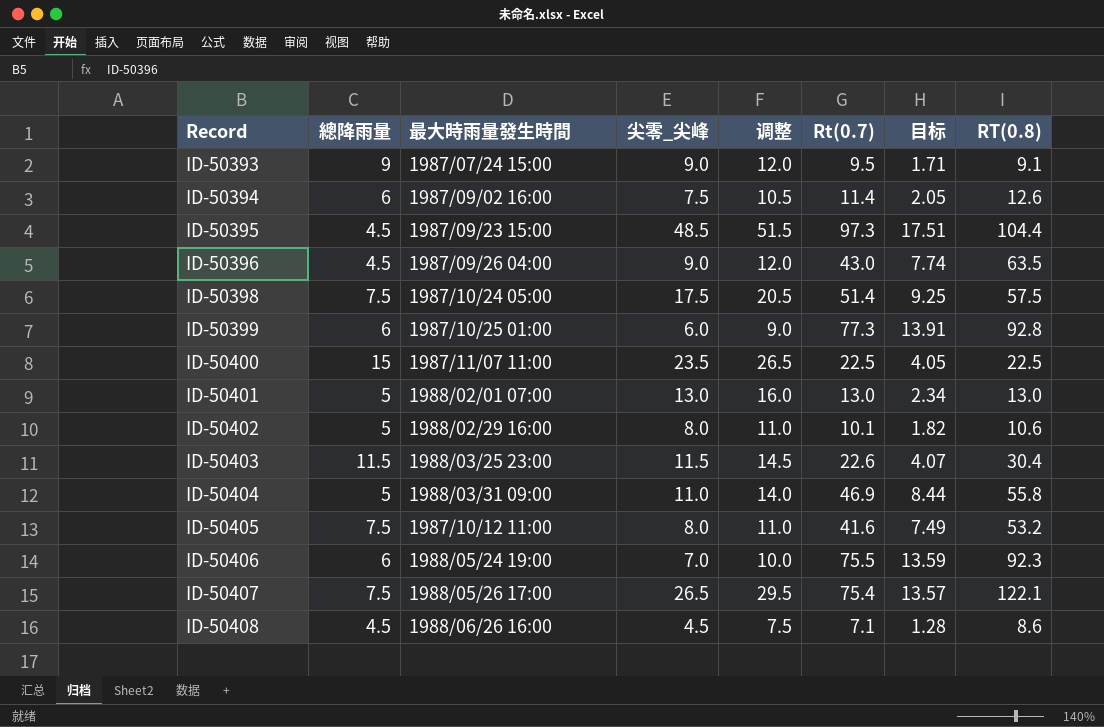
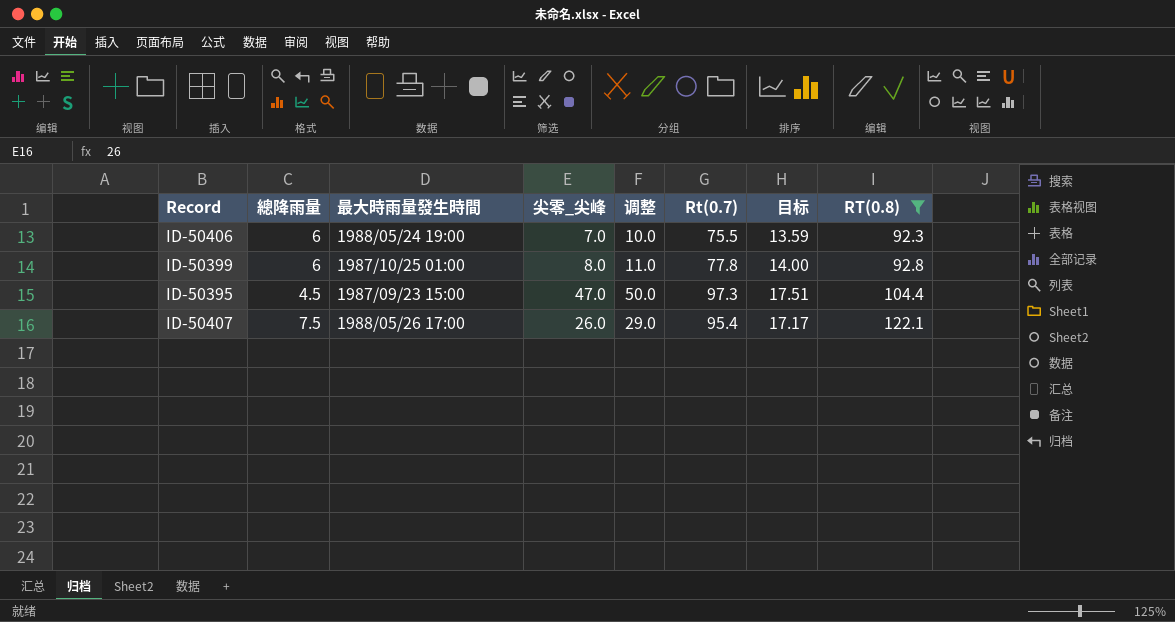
filter: none -> RT(0.8) >= 92.3
row order: Record ascending -> RT(0.8) ascending
ID-50399 | 尖零_尖峰: 6.0 -> 8.0
ID-50399 | 调整: 9.0 -> 11.0
ID-50399 | Rt(0.7): 77.3 -> 77.8
ID-50399 | 目标: 13.91 -> 14.00
ID-50395 | 尖零_尖峰: 48.5 -> 47.0
ID-50395 | 调整: 51.5 -> 50.0
ID-50407 | 尖零_尖峰: 26.5 -> 26.0
ID-50407 | 调整: 29.5 -> 29.0
ID-50407 | Rt(0.7): 75.4 -> 95.4
ID-50407 | 目标: 13.57 -> 17.17

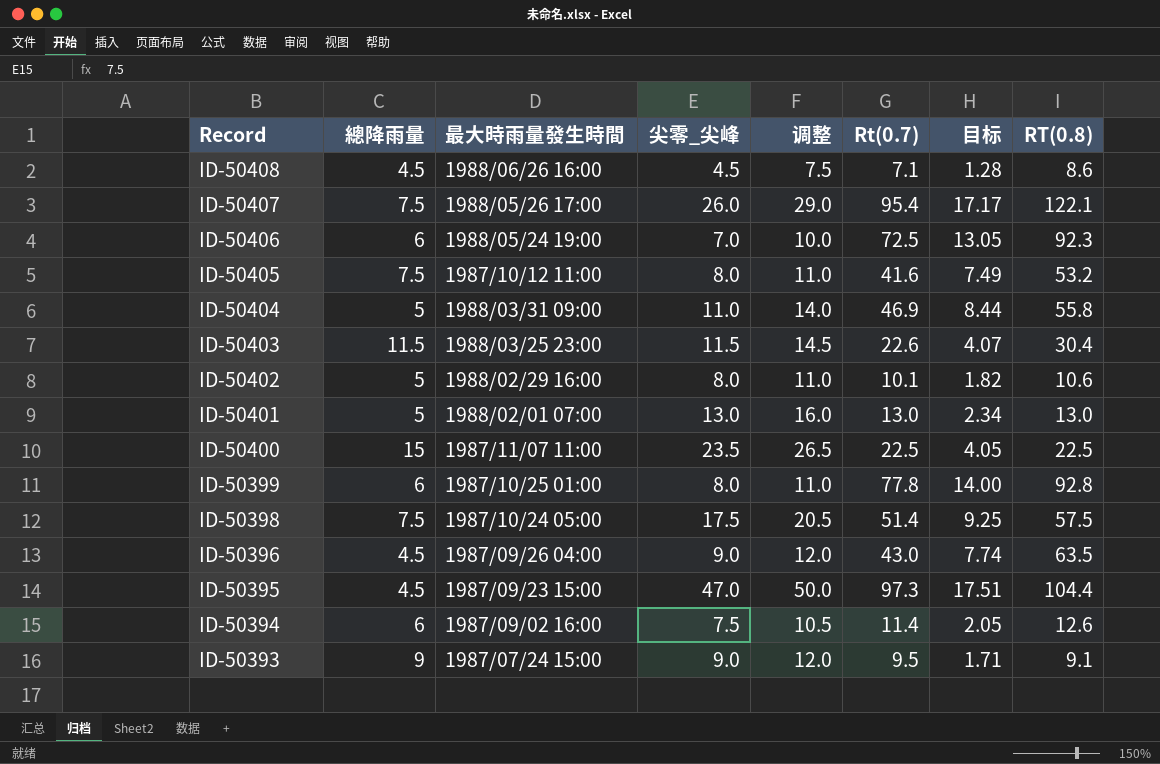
filter: RT(0.8) >= 92.3 -> none
row order: RT(0.8) ascending -> Record descending
ID-50406 | Rt(0.7): 75.5 -> 72.5
ID-50406 | 目标: 13.59 -> 13.05

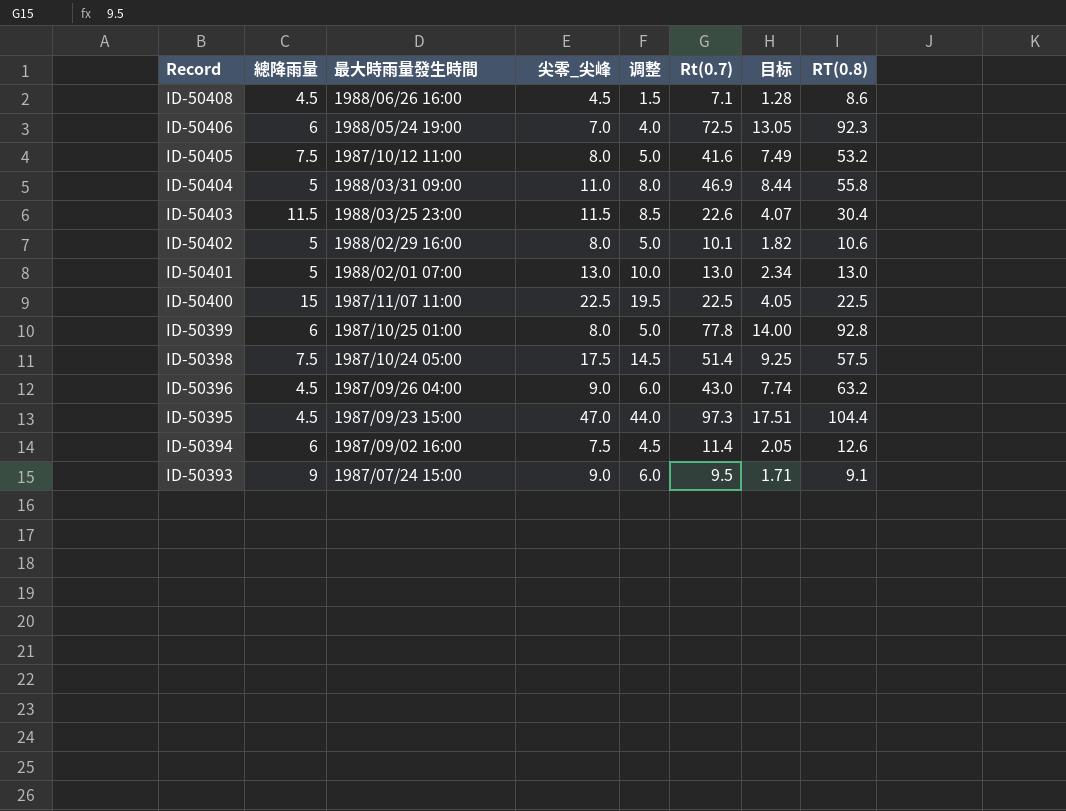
column 调整 | formula: [尖零_尖峰] + 3 -> [尖零_尖峰] - 3
row ID-50407: 7.5 | 1988/05/26 17:00 | 26.0 | 29.0 | 95.4 | 17.17 | 122.1 -> none
ID-50400 | 尖零_尖峰: 23.5 -> 22.5
ID-50396 | RT(0.8): 63.5 -> 63.2

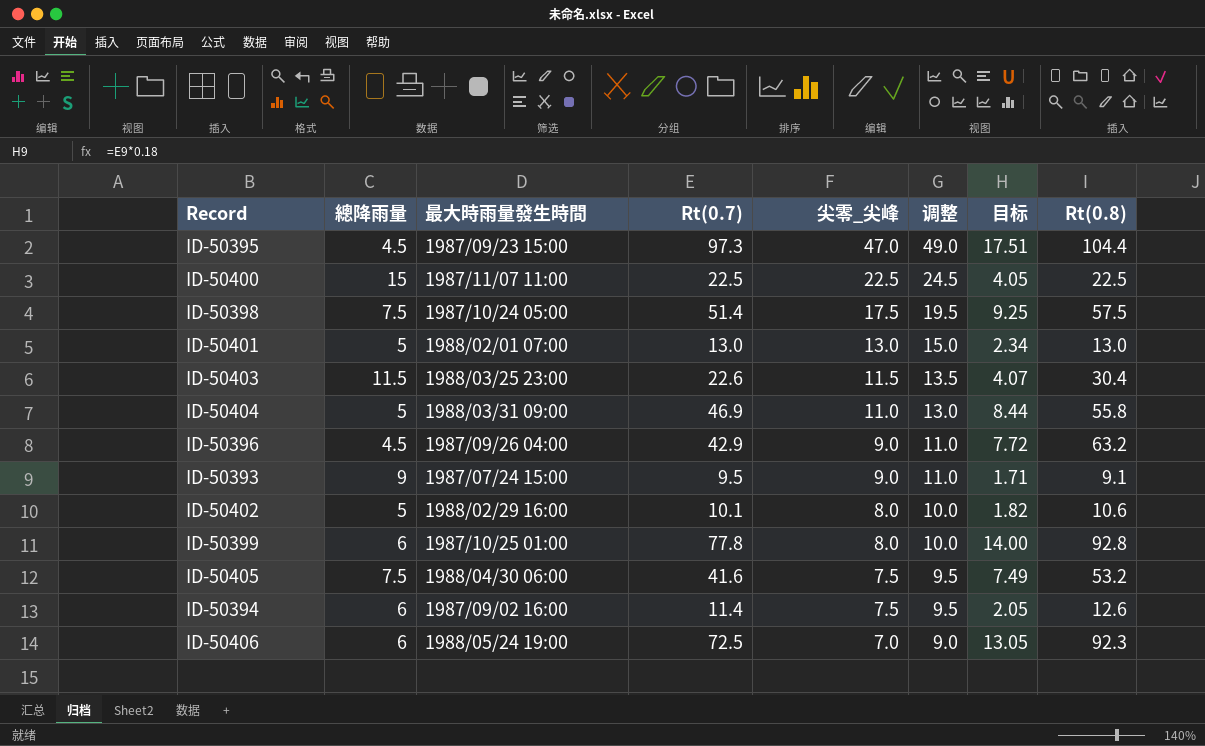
row order: Record descending -> 尖零_尖峰 descending
column Rt(0.7) | position: 6 -> 4
column 调整 | formula: [尖零_尖峰] - 3 -> [尖零_尖峰] + 2
column name: RT(0.8) -> Rt(0.8)
row ID-50408: 4.5 | 1988/06/26 16:00 | 4.5 | 1.5 | 7.1 | 1.28 | 8.6 -> none
ID-50396 | Rt(0.7): 43.0 -> 42.9
ID-50396 | 目标: 7.74 -> 7.72
ID-50405 | 最大時雨量發生時間: 1987/10/12 11:00 -> 1988/04/30 06:00
ID-50405 | 尖零_尖峰: 8.0 -> 7.5

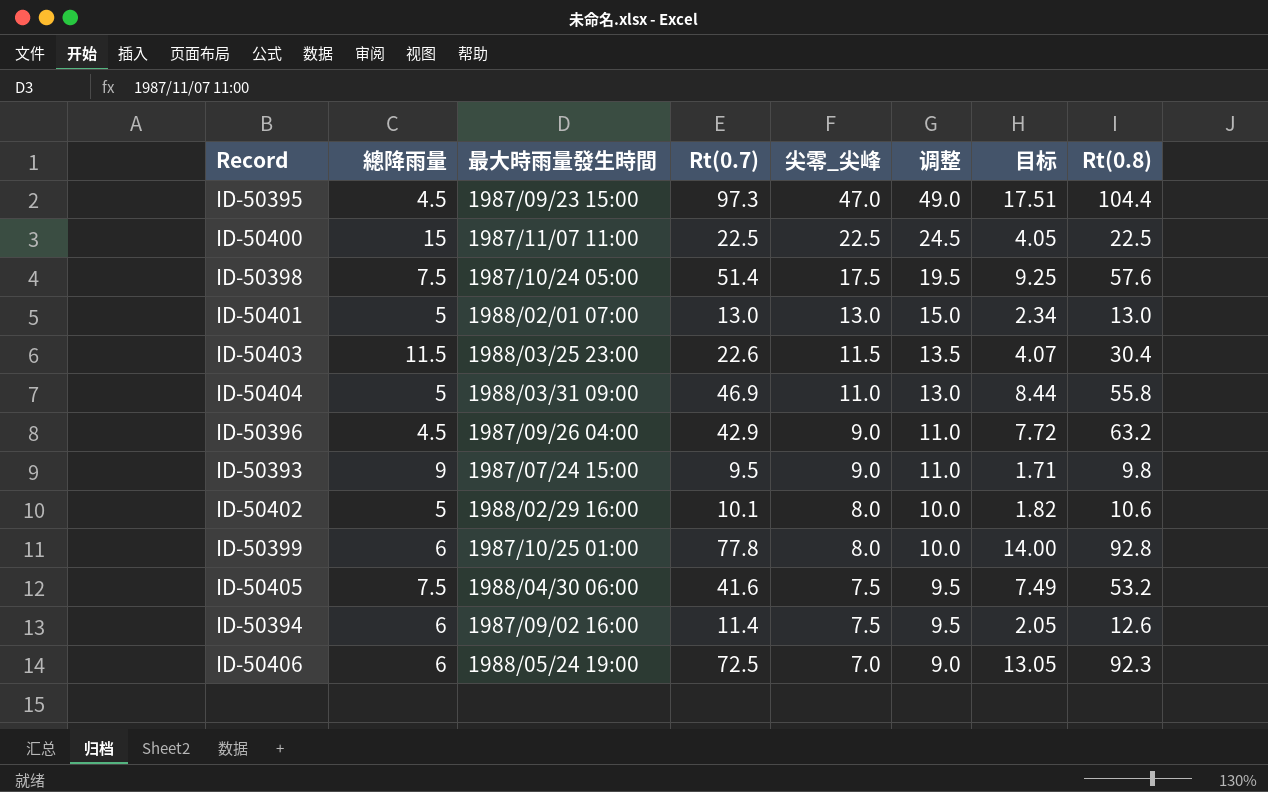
ID-50398 | Rt(0.8): 57.5 -> 57.6
ID-50393 | Rt(0.8): 9.1 -> 9.8

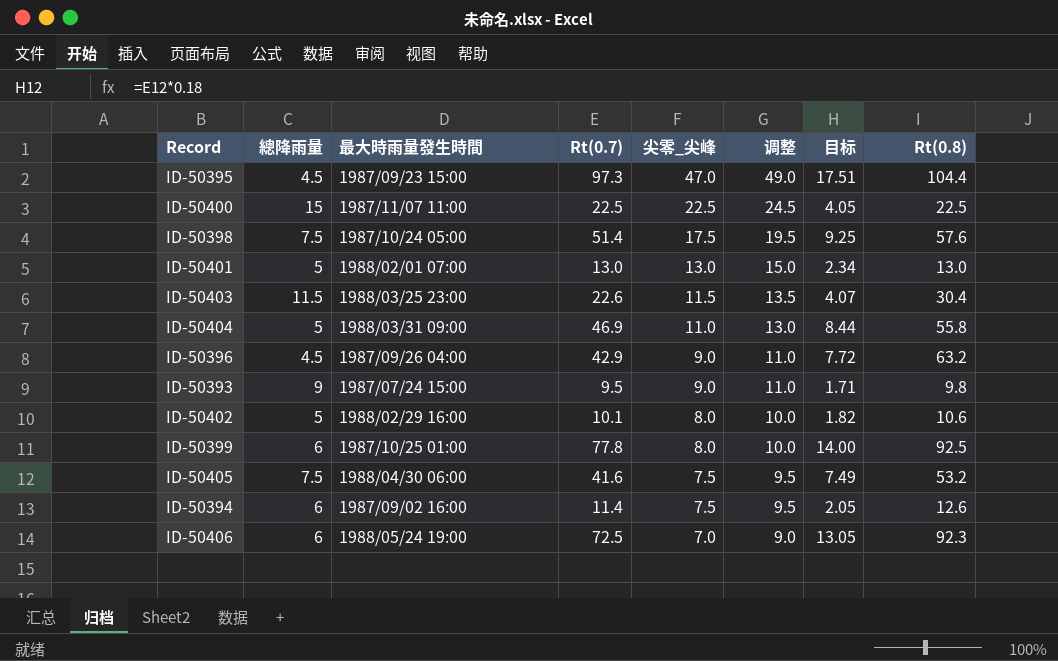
ID-50399 | Rt(0.8): 92.8 -> 92.5

